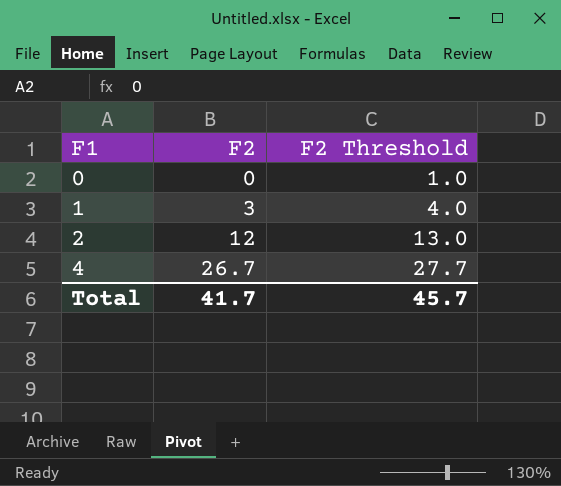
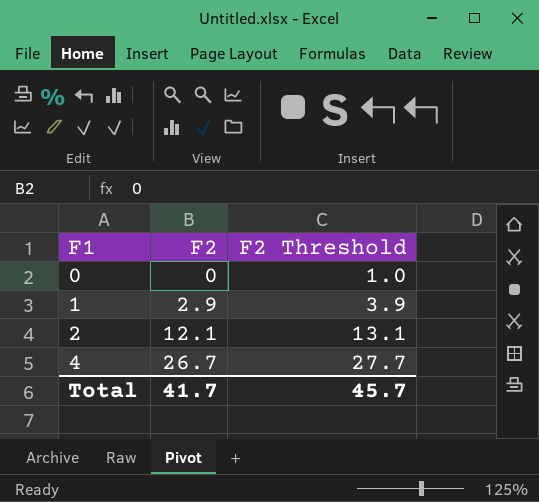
1 | F2: 3 -> 2.9
1 | F2 Threshold: 4.0 -> 3.9
2 | F2: 12 -> 12.1
2 | F2 Threshold: 13.0 -> 13.1

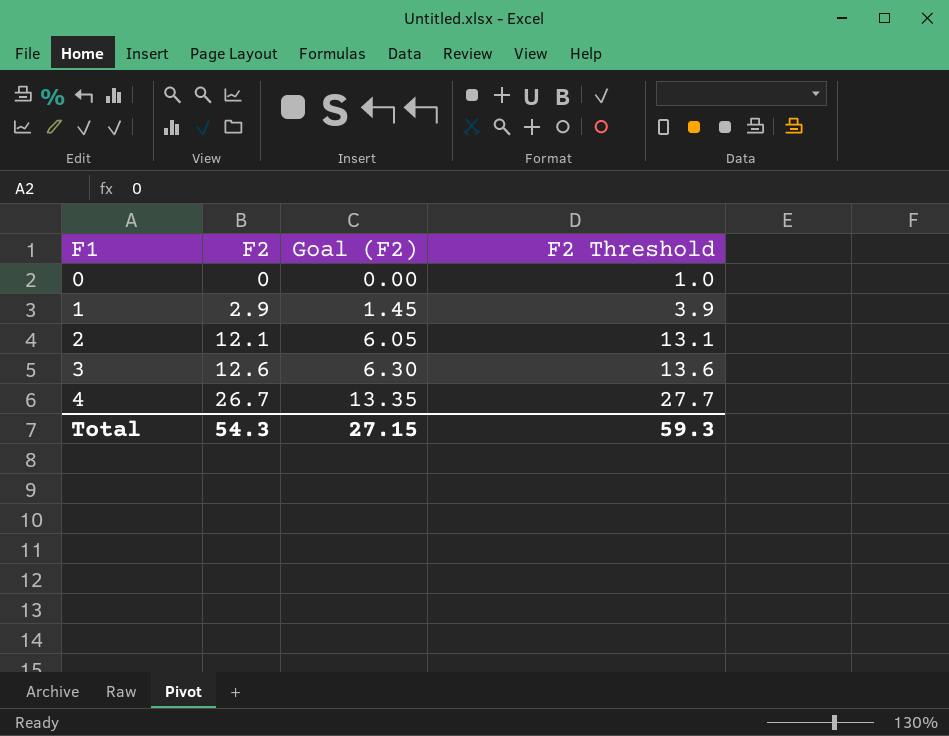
column Goal (F2) | formula: none -> [F2] * 0.5
row 3: none -> 12.6 | 6.30 | 13.6
Total | F2: 41.7 -> 54.3
Total | F2 Threshold: 45.7 -> 59.3

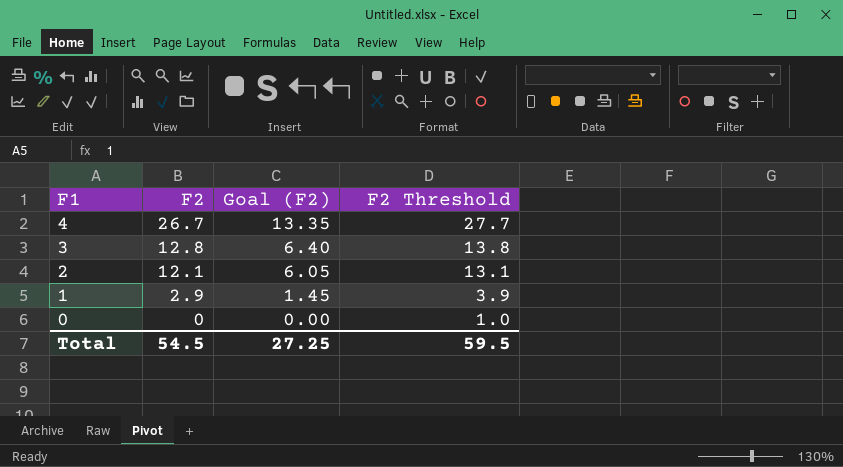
row order: F1 ascending -> F1 descending
3 | F2: 12.6 -> 12.8
3 | Goal (F2): 6.30 -> 6.40
3 | F2 Threshold: 13.6 -> 13.8
Total | F2: 54.3 -> 54.5
Total | Goal (F2): 27.15 -> 27.25
Total | F2 Threshold: 59.3 -> 59.5

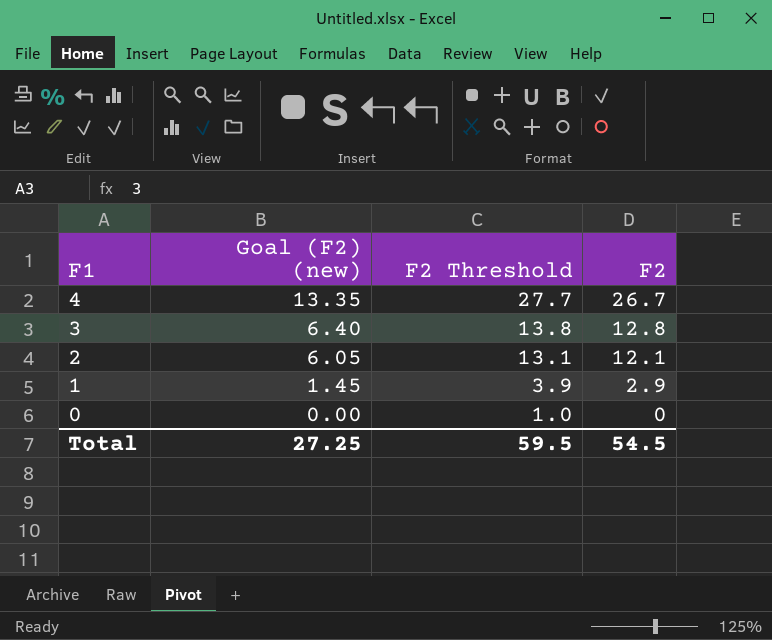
column name: Goal (F2) -> Goal (F2) (new)
column F2 | position: 2 -> 4

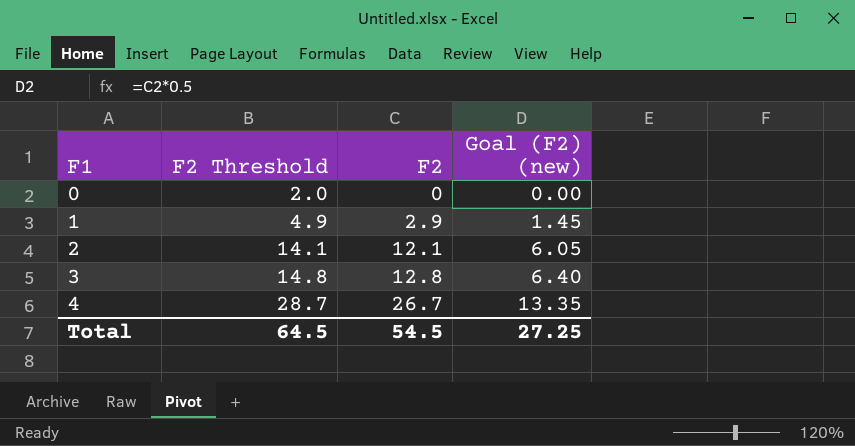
row order: F1 descending -> F1 ascending
column F2 Threshold | formula: [F2] + 1 -> [F2] + 2
column Goal (F2) (new) | position: 2 -> 4
Total | F2 Threshold: 59.5 -> 64.5

